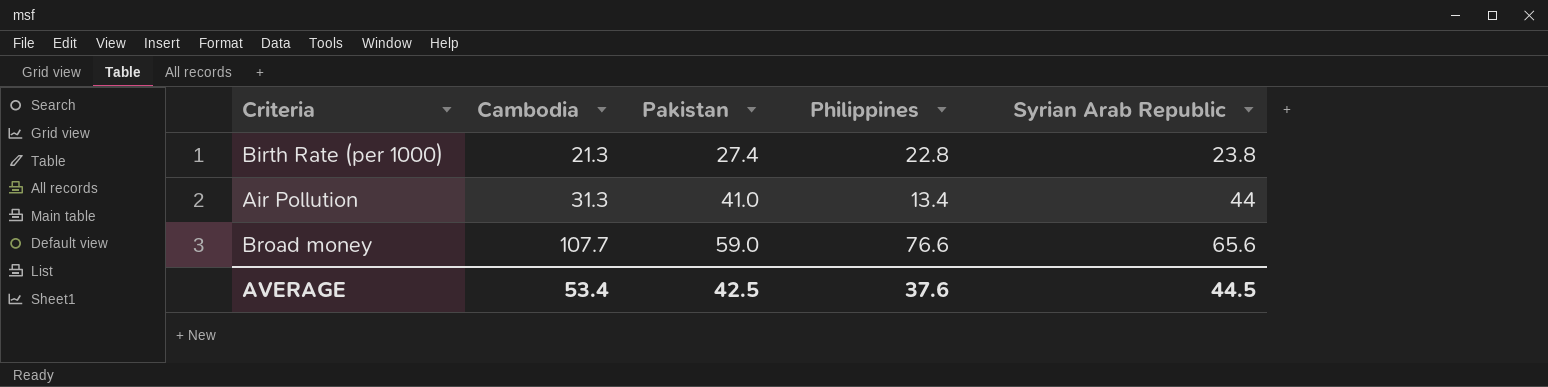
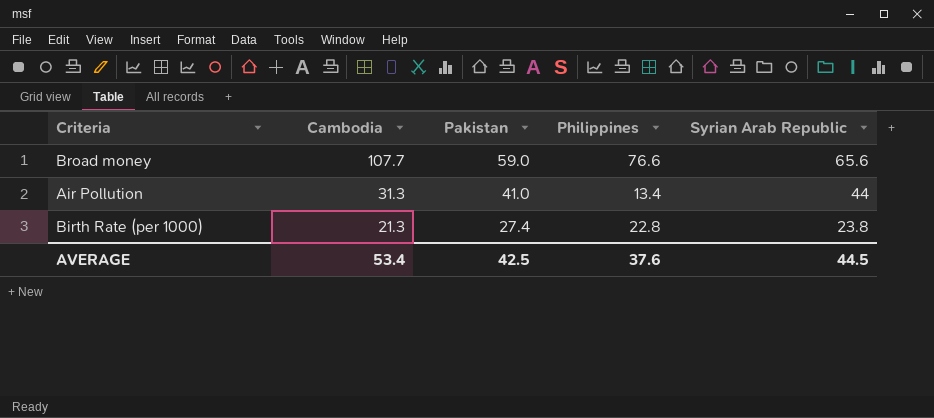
row order: Cambodia ascending -> Cambodia descending

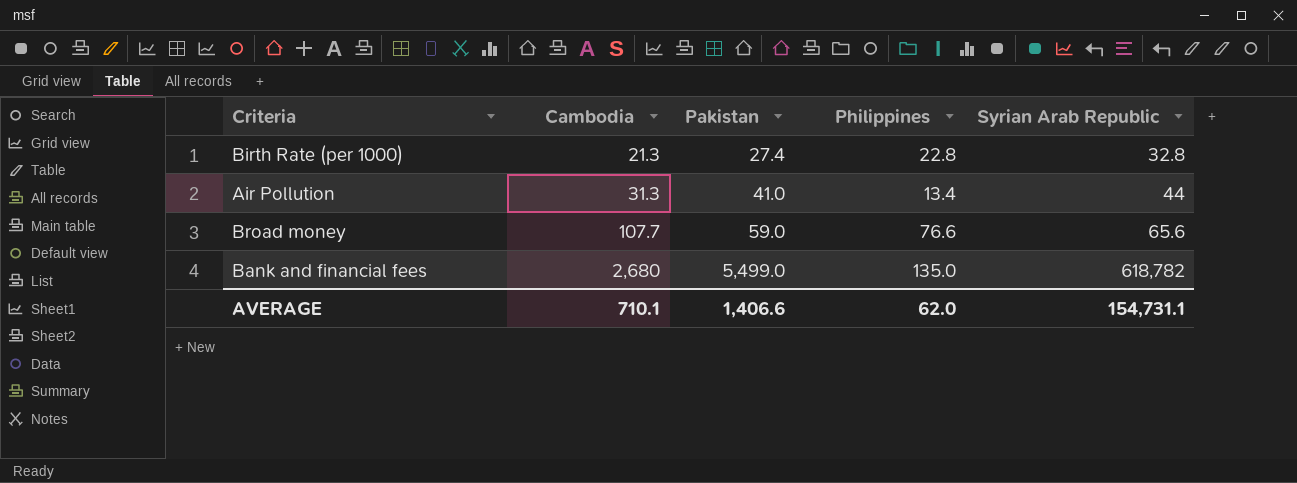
row order: Cambodia descending -> Cambodia ascending
Birth Rate (per 1000) | Syrian Arab Republic: 23.8 -> 32.8
row Bank and financial fees: none -> 2,680 | 5,499.0 | 135.0 | 618,782
AVERAGE | Cambodia: 53.4 -> 710.1
AVERAGE | Pakistan: 42.5 -> 1,406.6
AVERAGE | Philippines: 37.6 -> 62.0
AVERAGE | Syrian Arab Republic: 44.5 -> 154,731.1

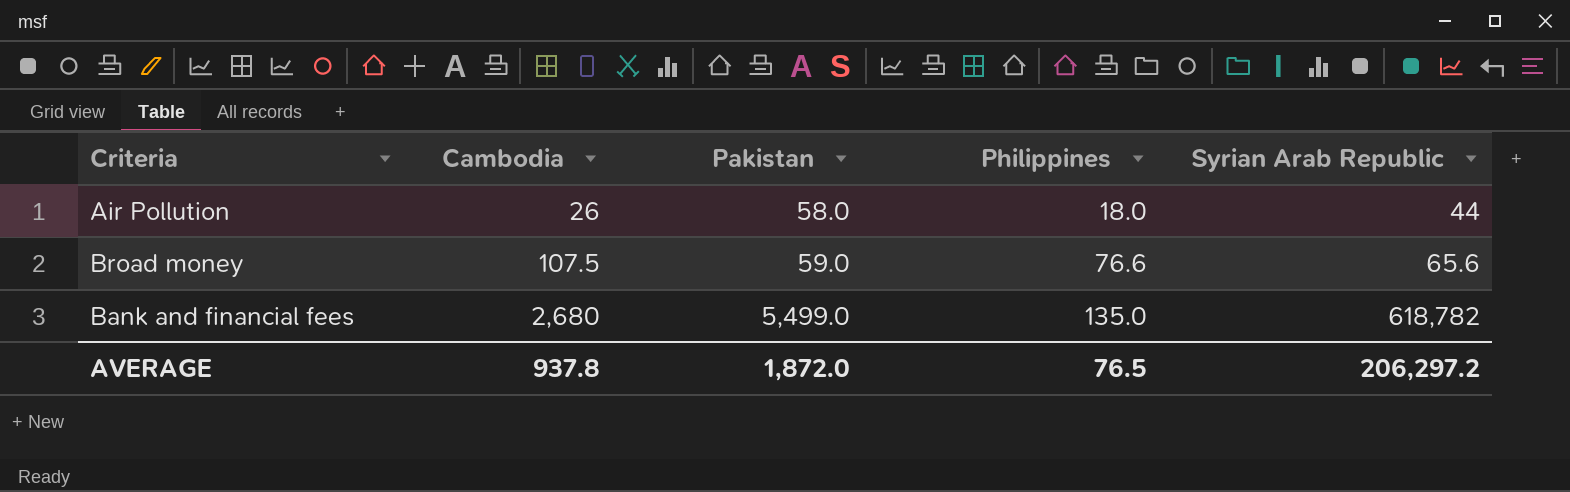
row Birth Rate (per 1000): 21.3 | 27.4 | 22.8 | 32.8 -> none
Air Pollution | Cambodia: 31.3 -> 26
Air Pollution | Pakistan: 41.0 -> 58.0
Air Pollution | Philippines: 13.4 -> 18.0
Broad money | Cambodia: 107.7 -> 107.5
AVERAGE | Cambodia: 710.1 -> 937.8
AVERAGE | Pakistan: 1,406.6 -> 1,872.0
AVERAGE | Philippines: 62.0 -> 76.5
AVERAGE | Syrian Arab Republic: 154,731.1 -> 206,297.2

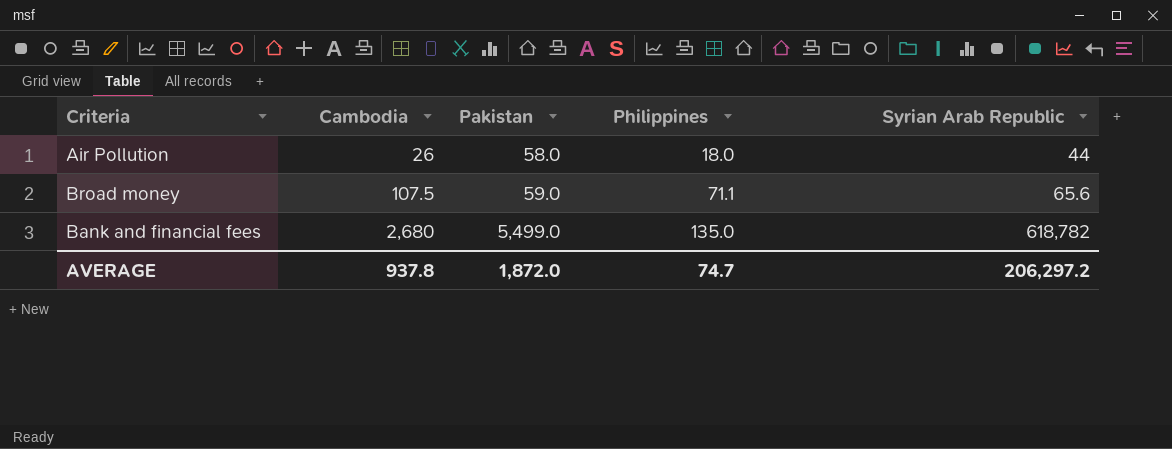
Broad money | Philippines: 76.6 -> 71.1
AVERAGE | Philippines: 76.5 -> 74.7

